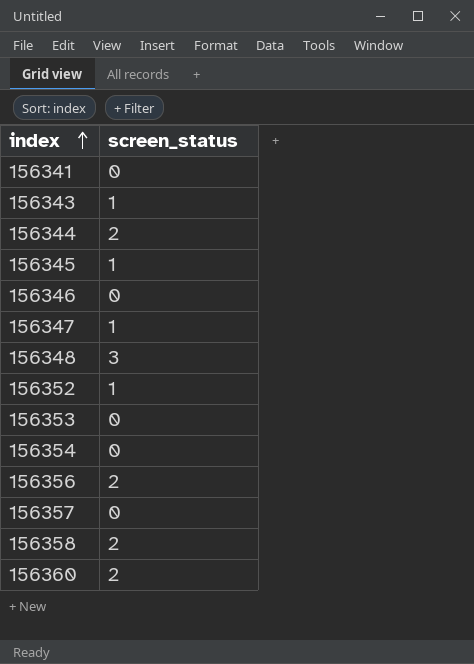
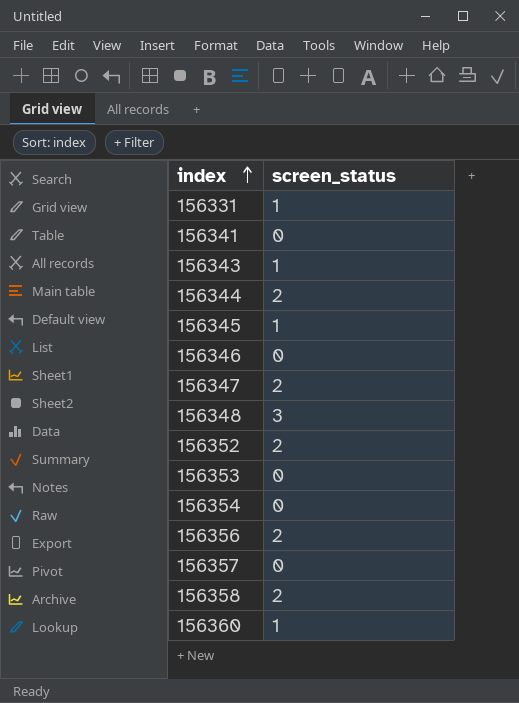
row 156331: none -> 1
156347 | screen_status: 1 -> 2
156352 | screen_status: 1 -> 2
156360 | screen_status: 2 -> 1

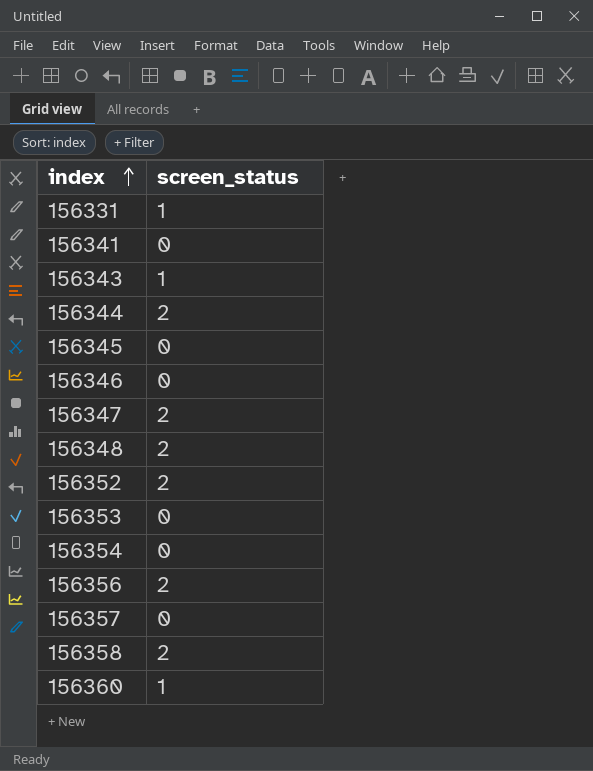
156345 | screen_status: 1 -> 0
156348 | screen_status: 3 -> 2

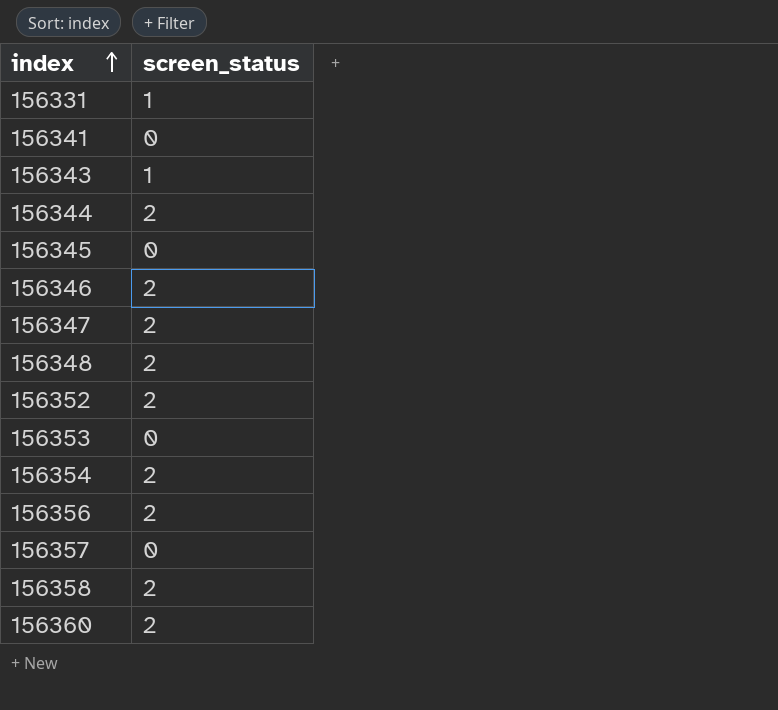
156346 | screen_status: 0 -> 2
156354 | screen_status: 0 -> 2
156360 | screen_status: 1 -> 2

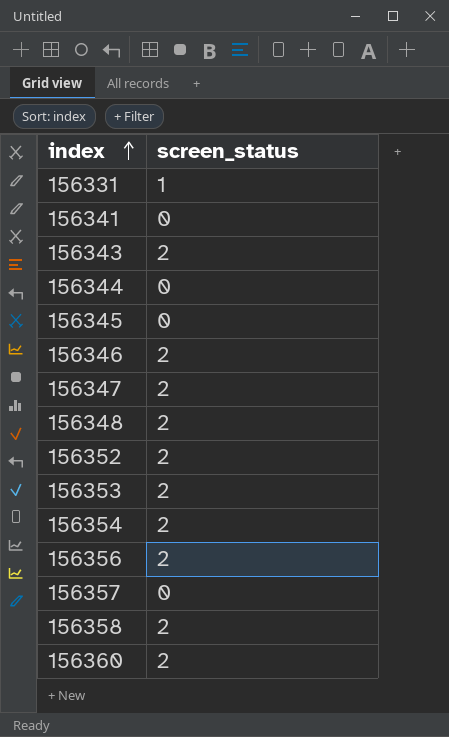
156343 | screen_status: 1 -> 2
156344 | screen_status: 2 -> 0
156353 | screen_status: 0 -> 2

